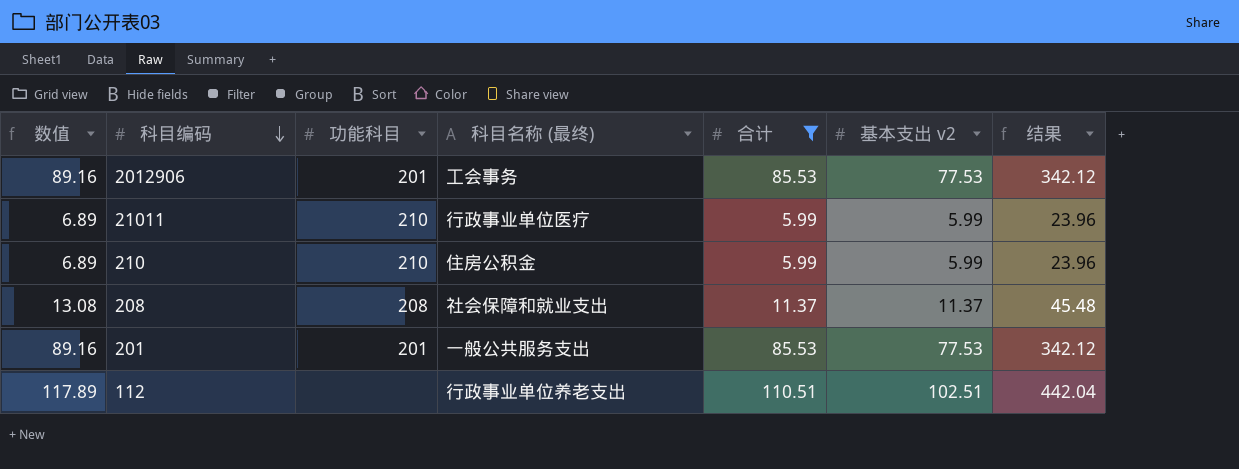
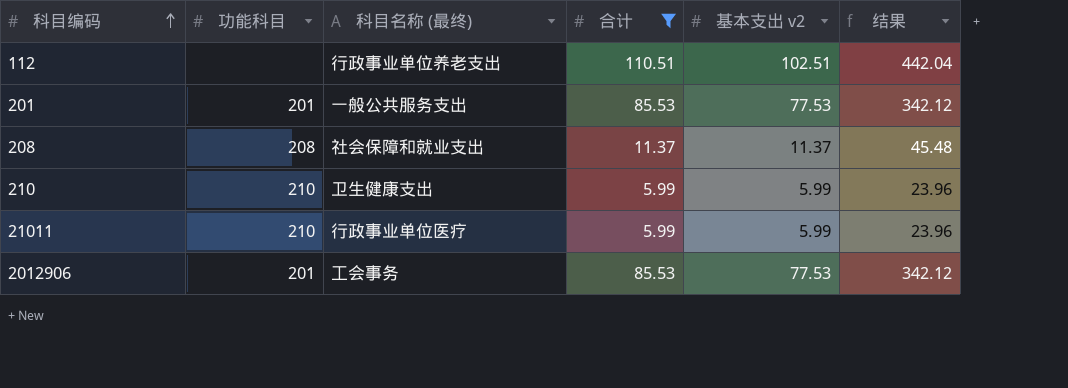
row order: 科目编码 descending -> 科目编码 ascending
column 数值 | formula: [基本支出 v2] * 1.15 -> none
210 | 科目名称 (最终): 住房公积金 -> 卫生健康支出

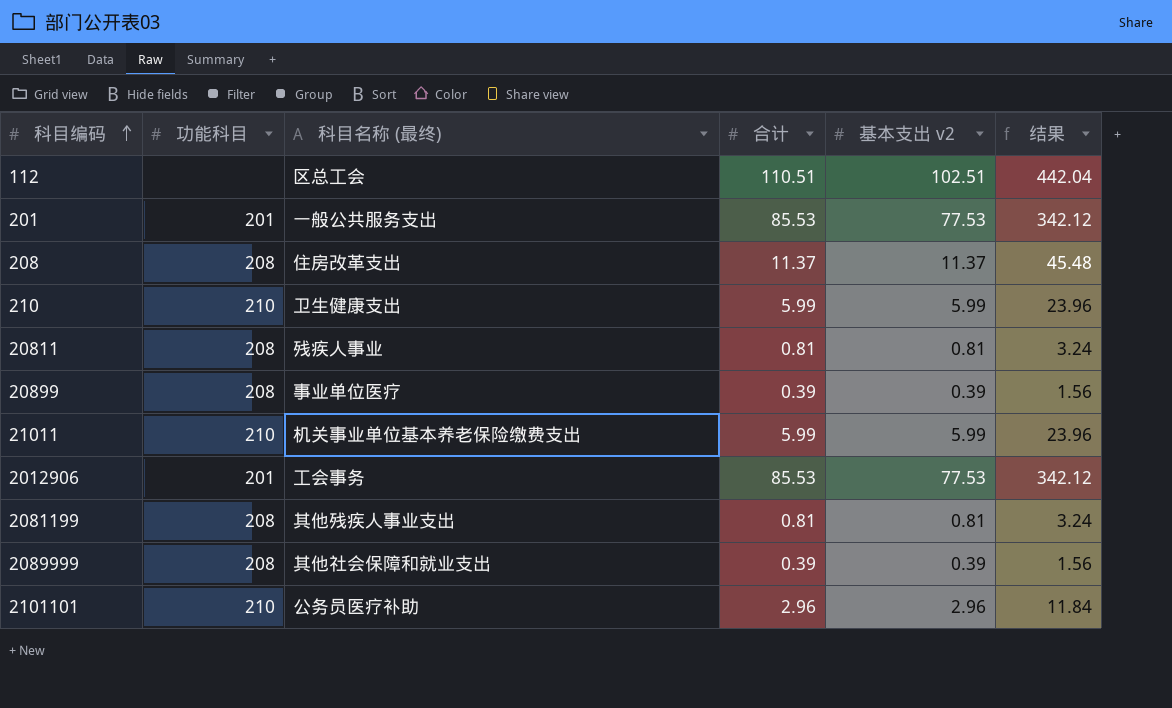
filter: 合计 >= 5.99 -> none
112 | 科目名称 (最终): 行政事业单位养老支出 -> 区总工会
208 | 科目名称 (最终): 社会保障和就业支出 -> 住房改革支出
21011 | 科目名称 (最终): 行政事业单位医疗 -> 机关事业单位基本养老保险缴费支出

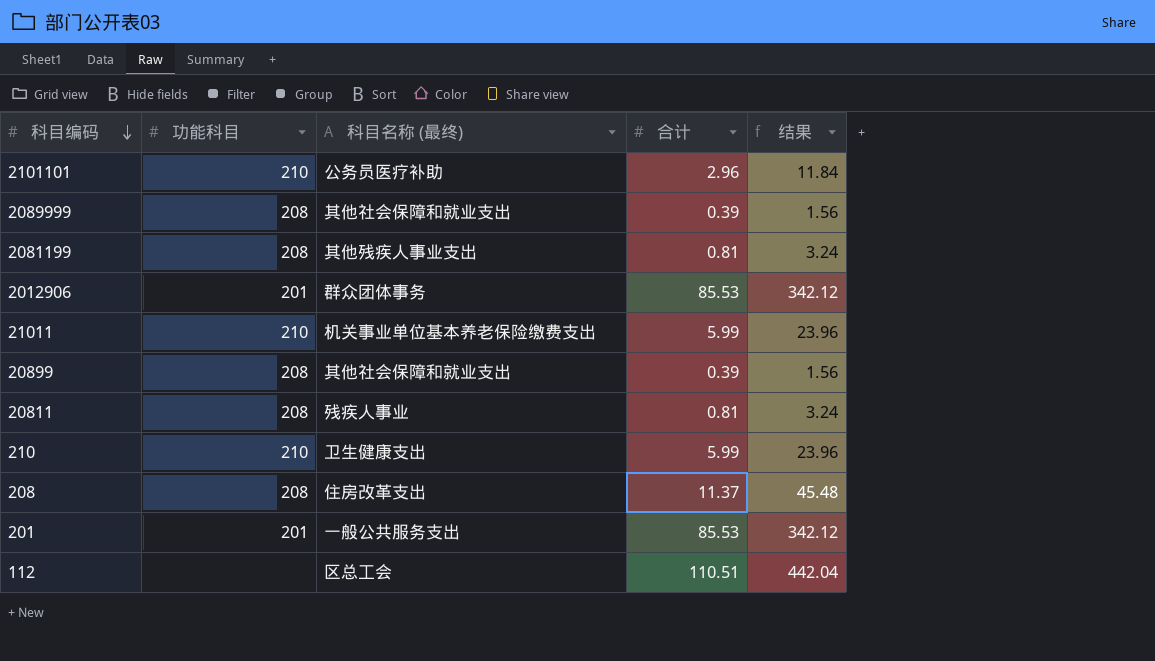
row order: 科目编码 ascending -> 科目编码 descending
column 基本支出 v2 | position: 5 -> none
2012906 | 科目名称 (最终): 工会事务 -> 群众团体事务
20899 | 科目名称 (最终): 事业单位医疗 -> 其他社会保障和就业支出

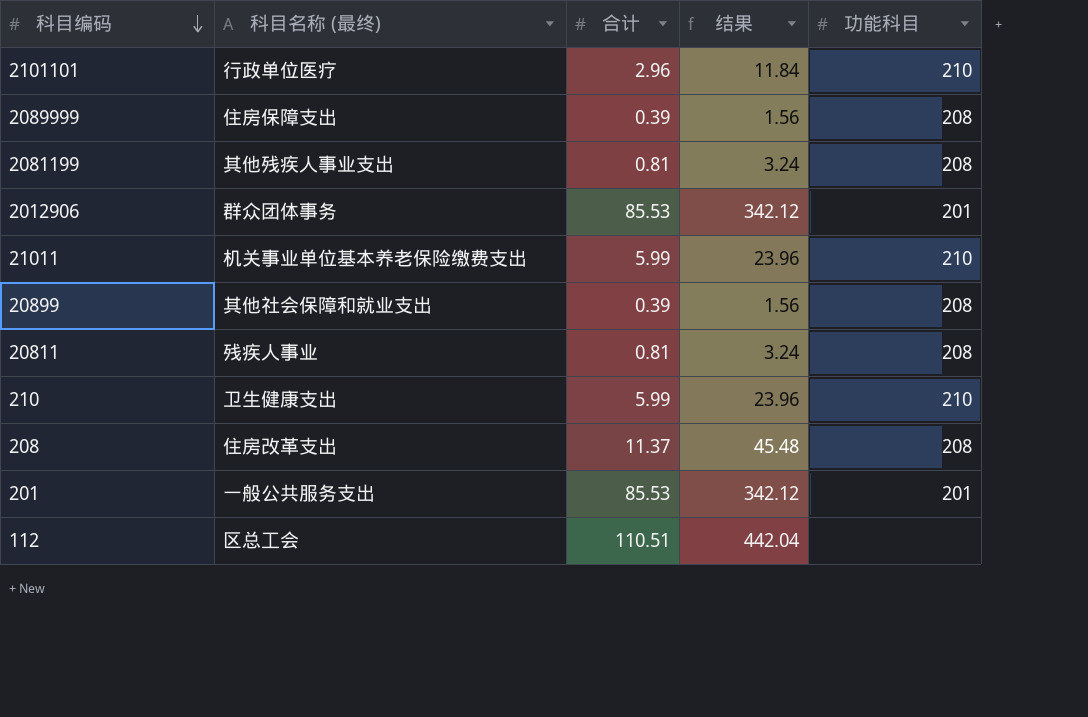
column 功能科目 | position: 2 -> 5
2101101 | 科目名称 (最终): 公务员医疗补助 -> 行政单位医疗
2089999 | 科目名称 (最终): 其他社会保障和就业支出 -> 住房保障支出

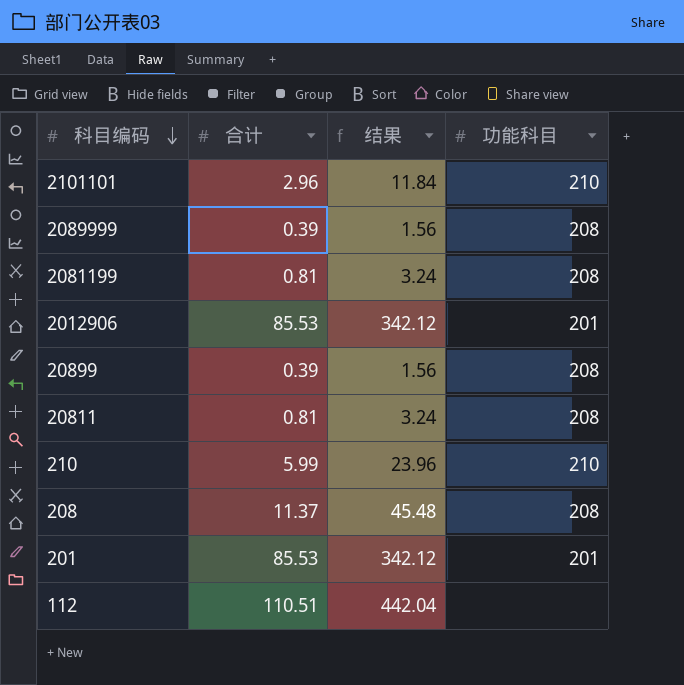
column 科目名称 (最终) | position: 2 -> none
row 21011: 机关事业单位基本养老保险缴费支出 | 5.99 | 23.96 | 210 -> none

